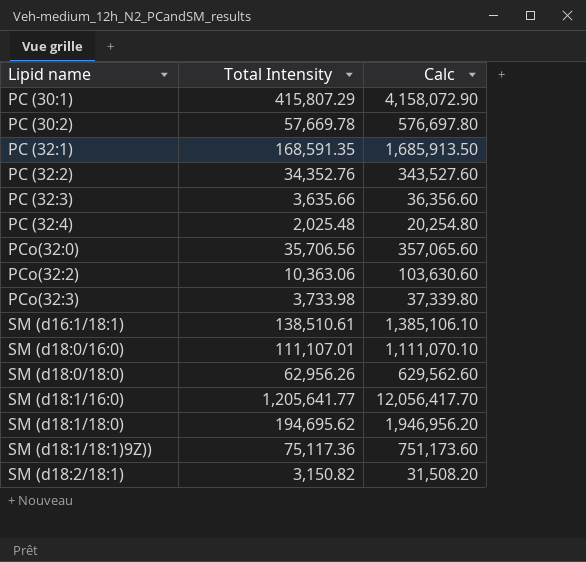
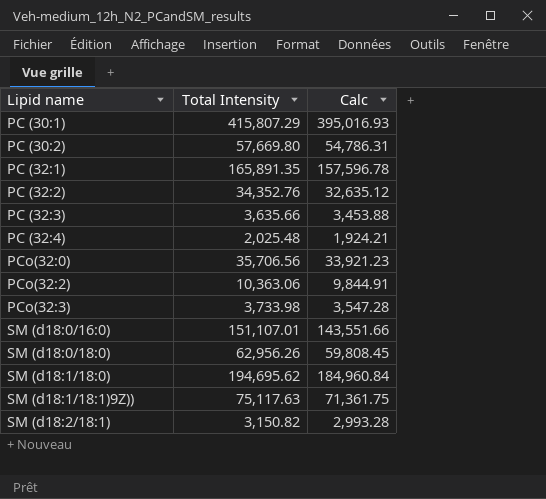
column Calc | formula: [Total Intensity] * 10 -> [Total Intensity] * 0.95
row SM (d16:1/18:1): 138,510.61 | 1,385,106.10 -> none
row SM (d18:1/16:0): 1,205,641.77 | 12,056,417.70 -> none
PC (30:2) | Total Intensity: 57,669.78 -> 57,669.80
PC (32:1) | Total Intensity: 168,591.35 -> 165,891.35
SM (d18:0/16:0) | Total Intensity: 111,107.01 -> 151,107.01
SM (d18:1/18:1)9Z)) | Total Intensity: 75,117.36 -> 75,117.63

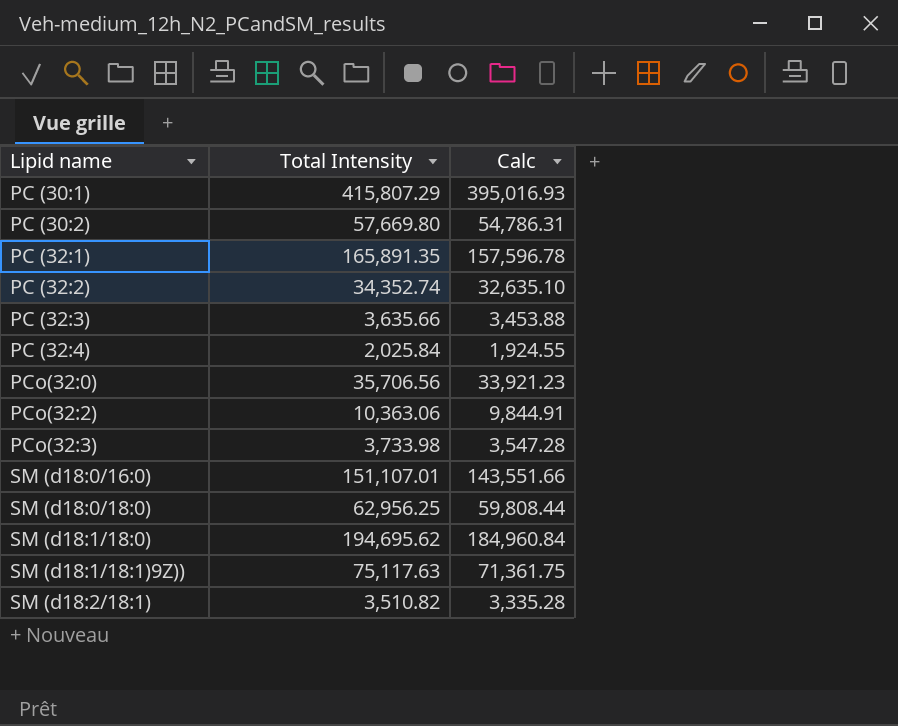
PC (32:2) | Total Intensity: 34,352.76 -> 34,352.74
PC (32:2) | Calc: 32,635.12 -> 32,635.10
PC (32:4) | Total Intensity: 2,025.48 -> 2,025.84
PC (32:4) | Calc: 1,924.21 -> 1,924.55
SM (d18:0/18:0) | Total Intensity: 62,956.26 -> 62,956.25
SM (d18:0/18:0) | Calc: 59,808.45 -> 59,808.44
SM (d18:2/18:1) | Total Intensity: 3,150.82 -> 3,510.82
SM (d18:2/18:1) | Calc: 2,993.28 -> 3,335.28

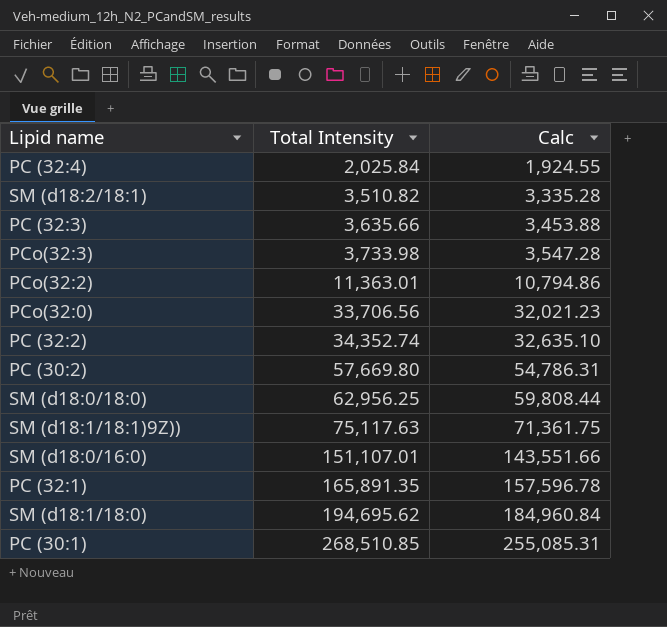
row order: Lipid name ascending -> Total Intensity ascending
PCo(32:2) | Total Intensity: 10,363.06 -> 11,363.01
PCo(32:2) | Calc: 9,844.91 -> 10,794.86
PCo(32:0) | Total Intensity: 35,706.56 -> 33,706.56
PCo(32:0) | Calc: 33,921.23 -> 32,021.23
PC (30:1) | Total Intensity: 415,807.29 -> 268,510.85
PC (30:1) | Calc: 395,016.93 -> 255,085.31

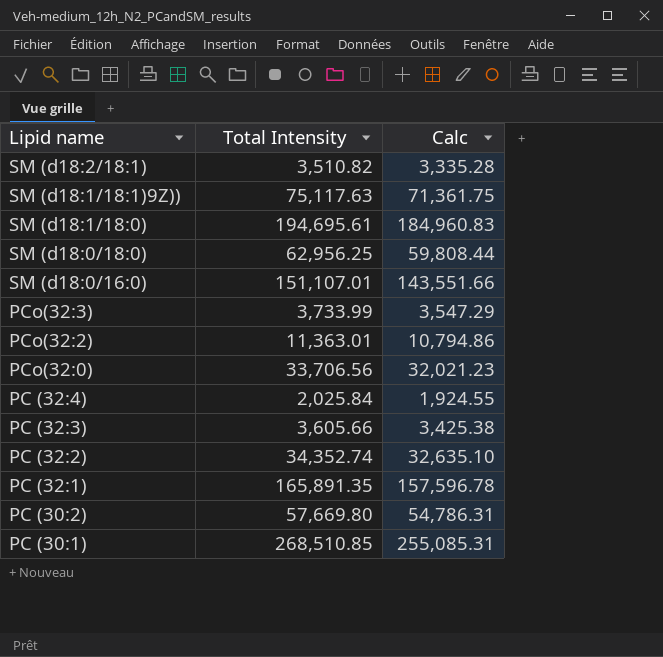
row order: Total Intensity ascending -> Lipid name descending
SM (d18:1/18:0) | Total Intensity: 194,695.62 -> 194,695.61
SM (d18:1/18:0) | Calc: 184,960.84 -> 184,960.83
PCo(32:3) | Total Intensity: 3,733.98 -> 3,733.99
PCo(32:3) | Calc: 3,547.28 -> 3,547.29
PC (32:3) | Total Intensity: 3,635.66 -> 3,605.66
PC (32:3) | Calc: 3,453.88 -> 3,425.38

